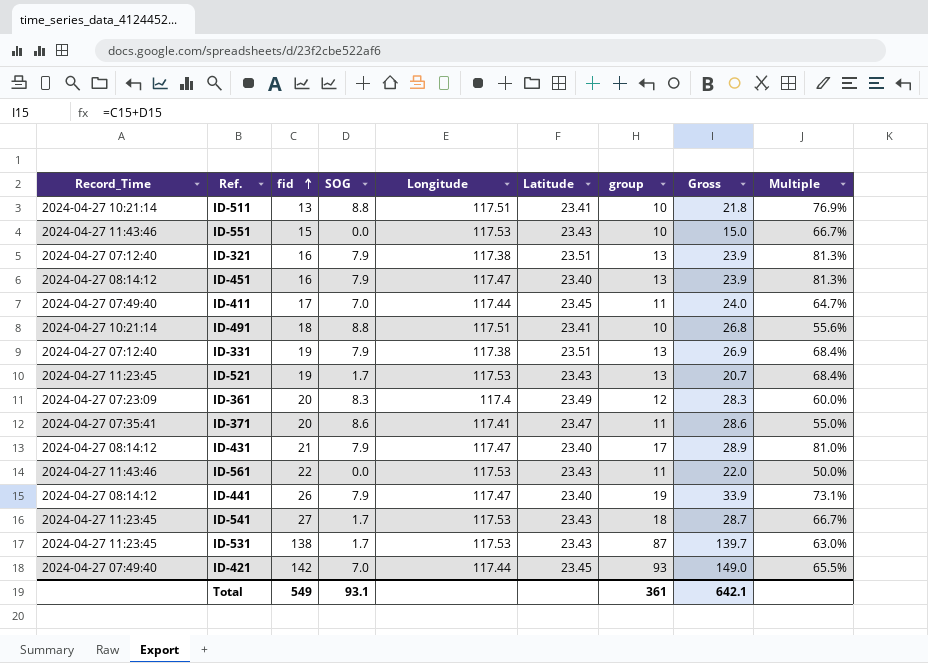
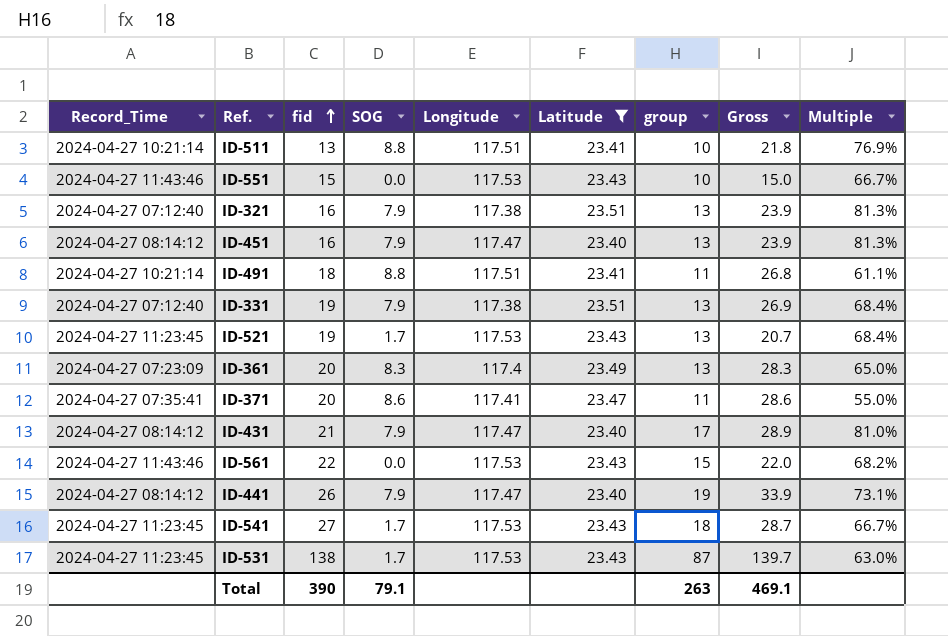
filter: none -> Latitude != 23.45
ID-491 | group: 10 -> 11
ID-491 | Multiple: 55.6% -> 61.1%
ID-361 | group: 12 -> 13
ID-361 | Multiple: 60.0% -> 65.0%
ID-561 | group: 11 -> 15
ID-561 | Multiple: 50.0% -> 68.2%
Total | fid: 549 -> 390
Total | SOG: 93.1 -> 79.1
Total | group: 361 -> 263
Total | Gross: 642.1 -> 469.1

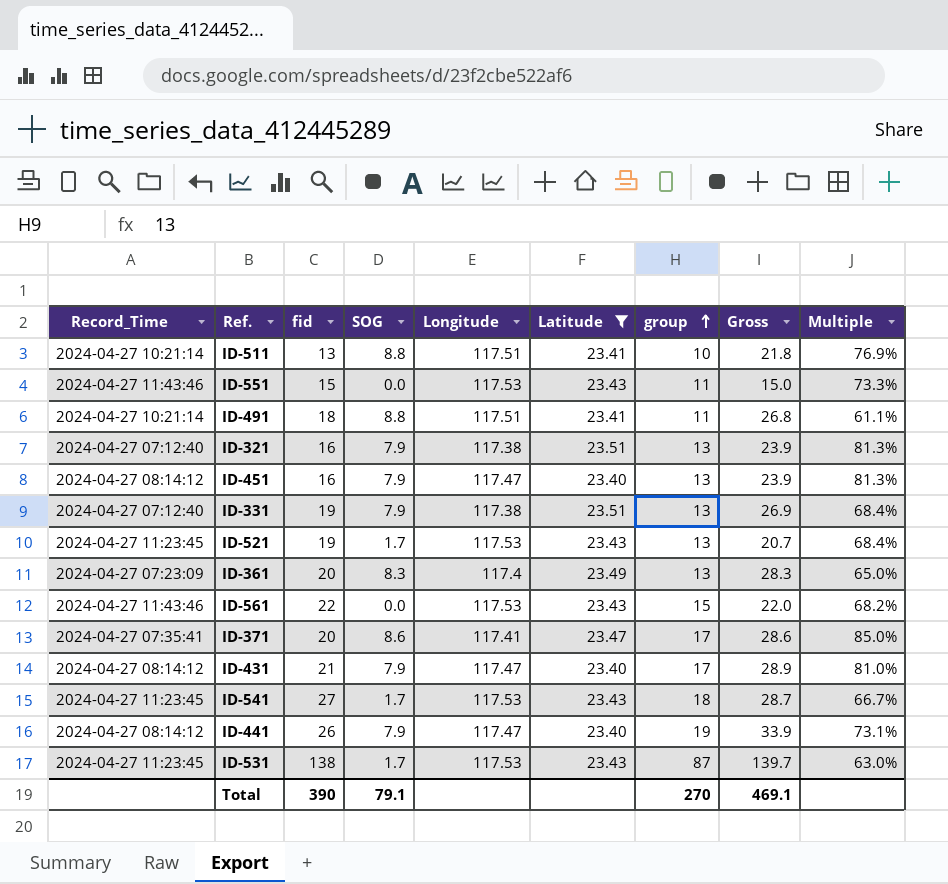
row order: fid ascending -> group ascending
ID-551 | group: 10 -> 11
ID-551 | Multiple: 66.7% -> 73.3%
ID-371 | group: 11 -> 17
ID-371 | Multiple: 55.0% -> 85.0%
Total | group: 263 -> 270

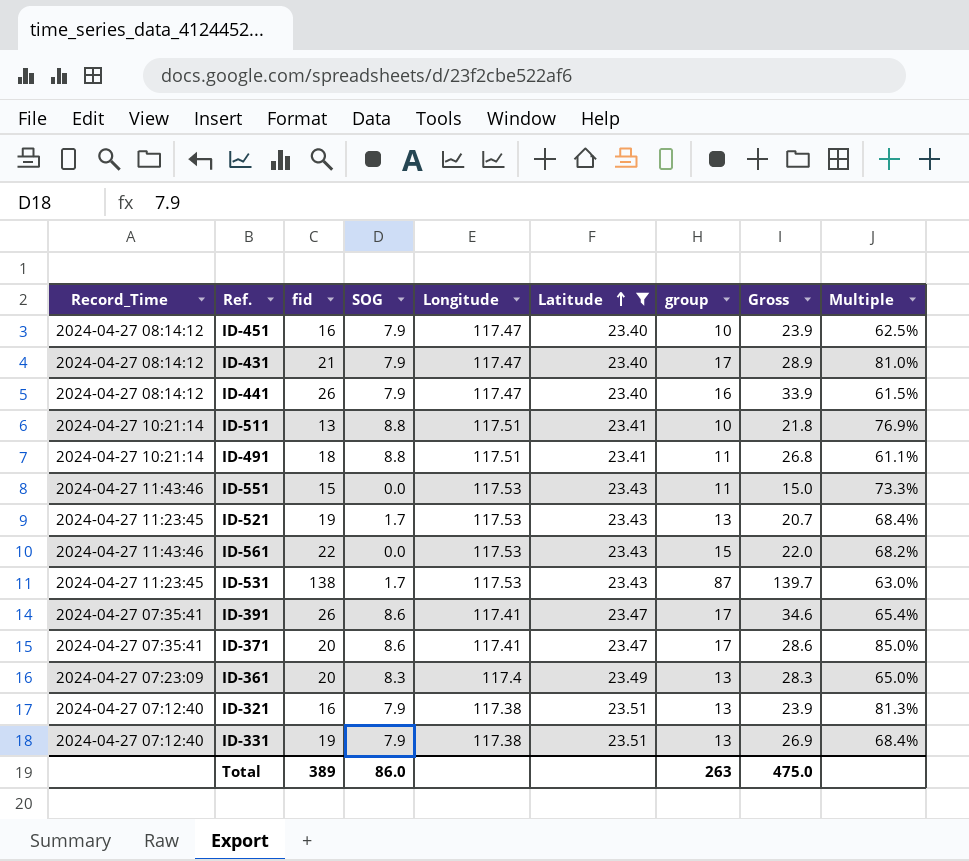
row order: group ascending -> Latitude ascending
row ID-541: 2024-04-27 11:23:45 | 27 | 1.7 | 117.53 | 23.43 | 18 | 28.7 | 66.7% -> none
ID-451 | group: 13 -> 10
ID-451 | Multiple: 81.3% -> 62.5%
ID-441 | group: 19 -> 16
ID-441 | Multiple: 73.1% -> 61.5%
row ID-391: none -> 2024-04-27 07:35:41 | 26 | 8.6 | 117.41 | 23.47 | 17 | 34.6 | 65.4%
Total | fid: 390 -> 389
Total | SOG: 79.1 -> 86.0
Total | group: 270 -> 263
Total | Gross: 469.1 -> 475.0

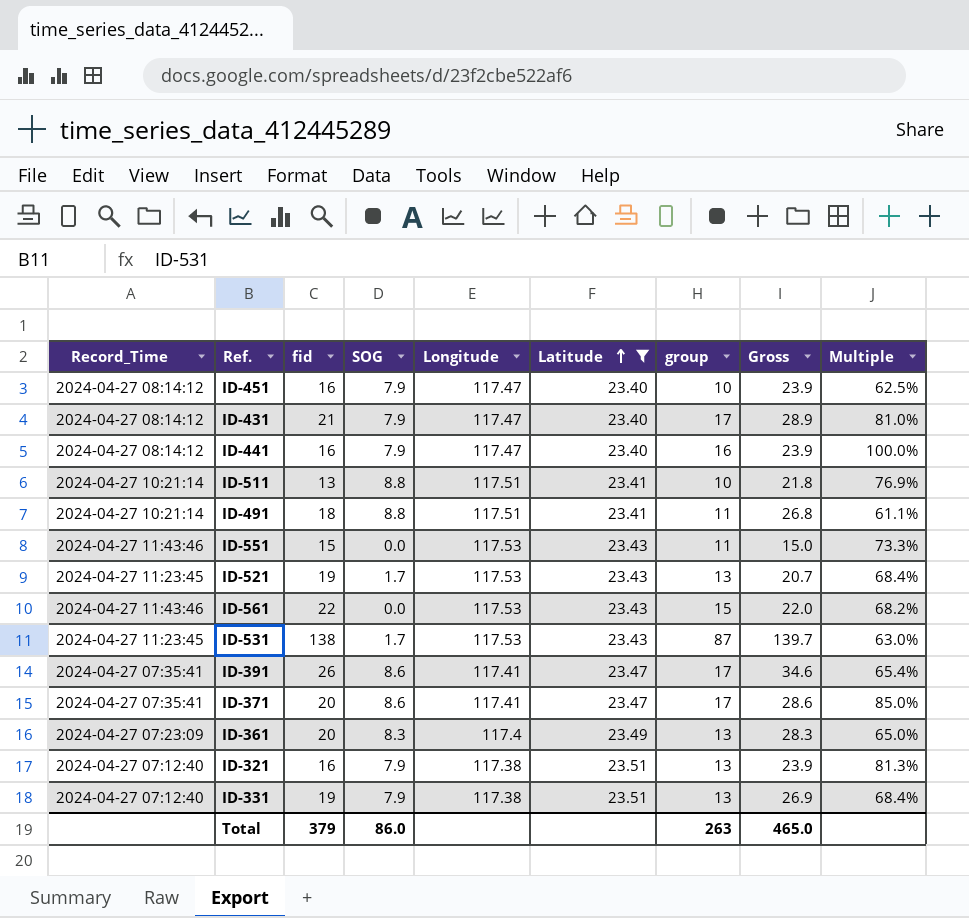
ID-441 | fid: 26 -> 16
ID-441 | Gross: 33.9 -> 23.9
ID-441 | Multiple: 61.5% -> 100.0%
Total | fid: 389 -> 379
Total | Gross: 475.0 -> 465.0

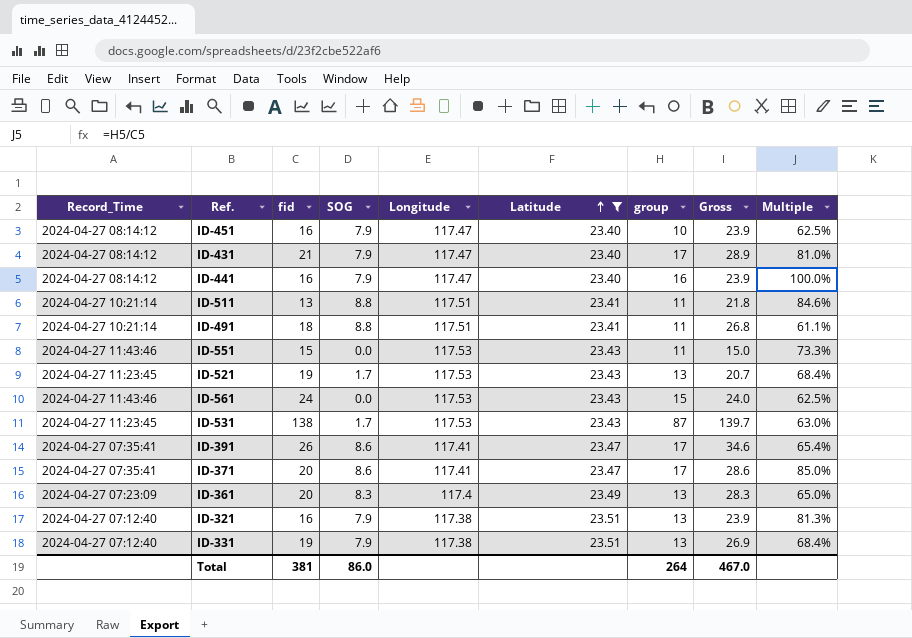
ID-511 | group: 10 -> 11
ID-511 | Multiple: 76.9% -> 84.6%
ID-561 | fid: 22 -> 24
ID-561 | Gross: 22.0 -> 24.0
ID-561 | Multiple: 68.2% -> 62.5%
Total | fid: 379 -> 381
Total | group: 263 -> 264
Total | Gross: 465.0 -> 467.0

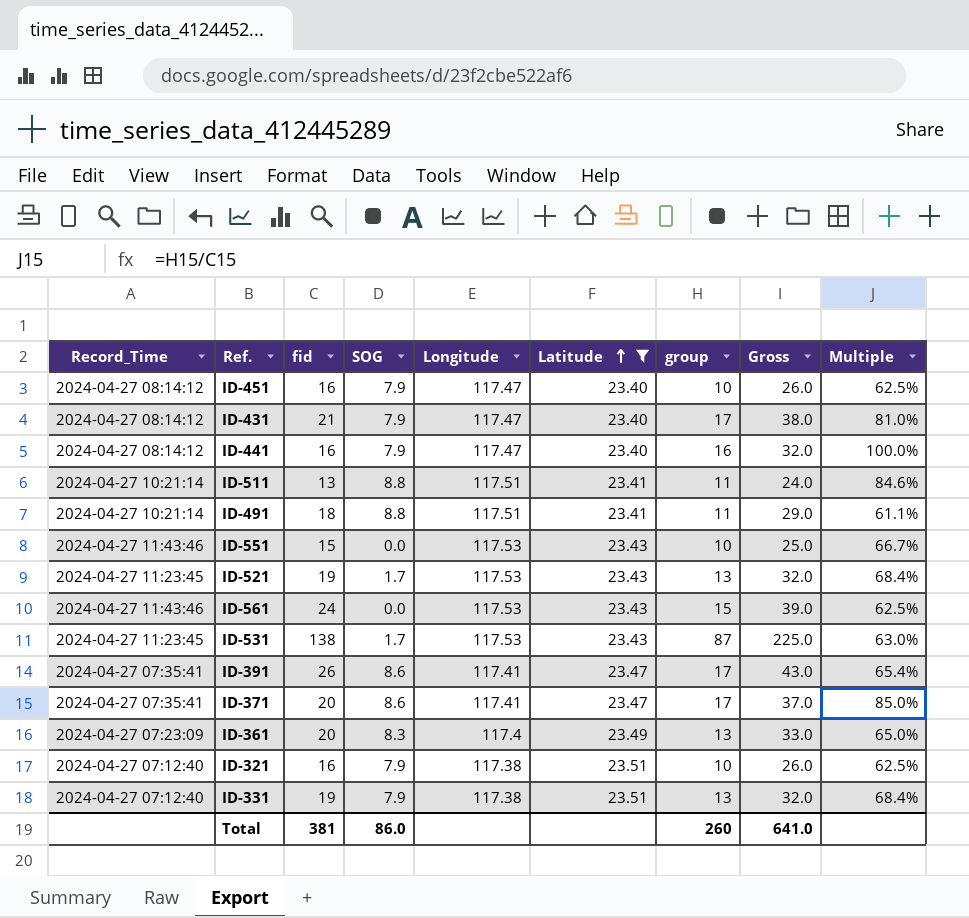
column Gross | formula: [fid] + [SOG] -> [fid] + [group]
ID-551 | group: 11 -> 10
ID-551 | Multiple: 73.3% -> 66.7%
ID-321 | group: 13 -> 10
ID-321 | Multiple: 81.3% -> 62.5%
Total | group: 264 -> 260
Total | Gross: 467.0 -> 641.0

